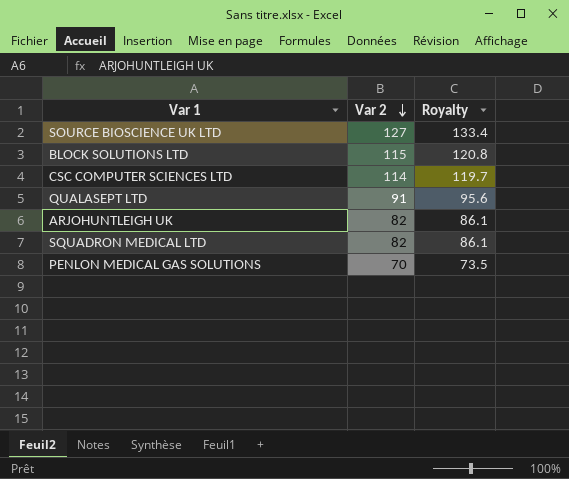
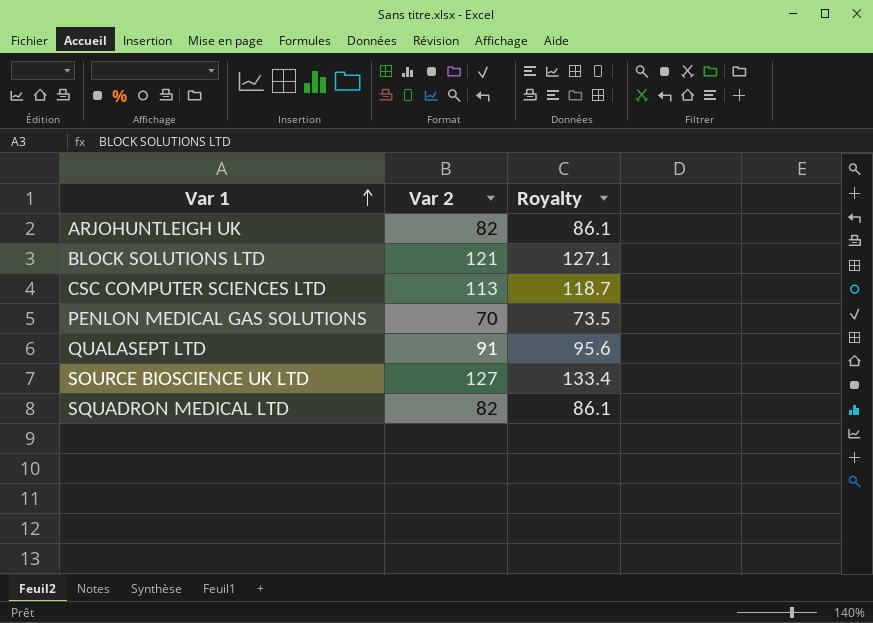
row order: Var 2 descending -> Var 1 ascending
BLOCK SOLUTIONS LTD | Var 2: 115 -> 121
BLOCK SOLUTIONS LTD | Royalty: 120.8 -> 127.1
CSC COMPUTER SCIENCES LTD | Var 2: 114 -> 113
CSC COMPUTER SCIENCES LTD | Royalty: 119.7 -> 118.7

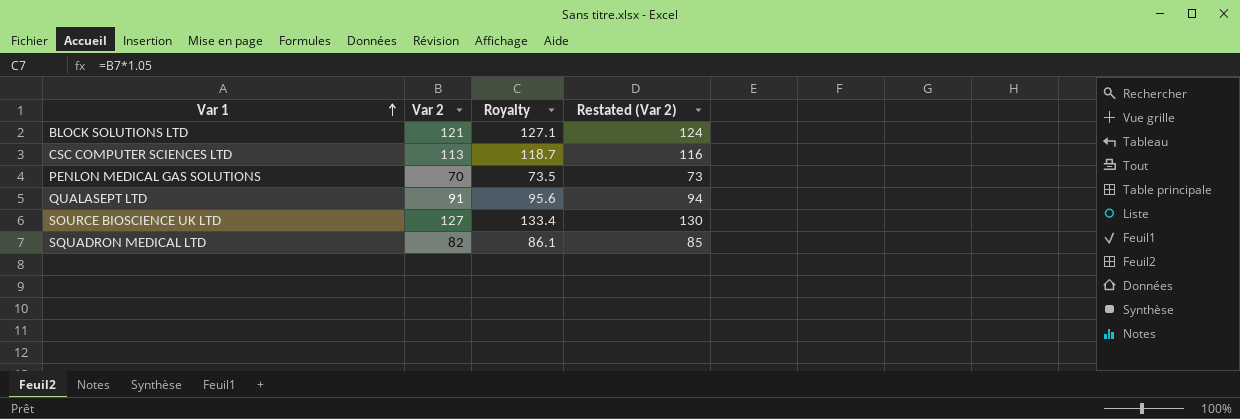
column Restated (Var 2) | formula: none -> [Var 2] + 3
row ARJOHUNTLEIGH UK: 82 | 86.1 -> none

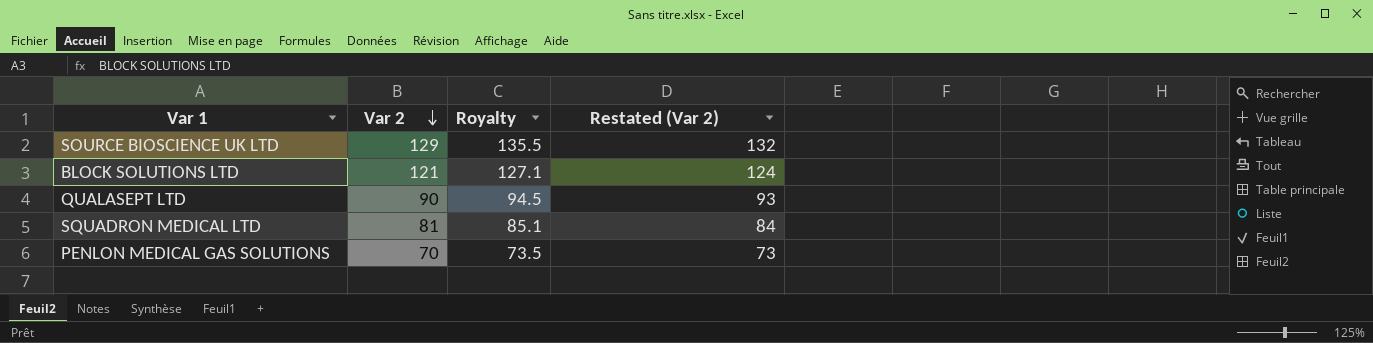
row order: Var 1 ascending -> Var 2 descending
row CSC COMPUTER SCIENCES LTD: 113 | 118.7 | 116 -> none
SOURCE BIOSCIENCE UK LTD | Var 2: 127 -> 129
SOURCE BIOSCIENCE UK LTD | Royalty: 133.4 -> 135.5
SOURCE BIOSCIENCE UK LTD | Restated (Var 2): 130 -> 132
QUALASEPT LTD | Var 2: 91 -> 90
QUALASEPT LTD | Royalty: 95.6 -> 94.5
QUALASEPT LTD | Restated (Var 2): 94 -> 93
SQUADRON MEDICAL LTD | Var 2: 82 -> 81
SQUADRON MEDICAL LTD | Royalty: 86.1 -> 85.1
SQUADRON MEDICAL LTD | Restated (Var 2): 85 -> 84

